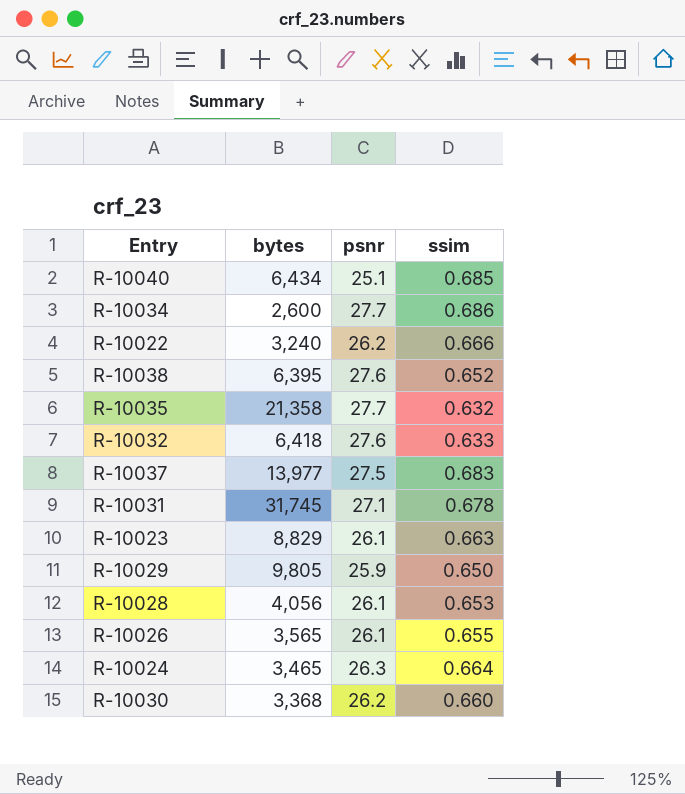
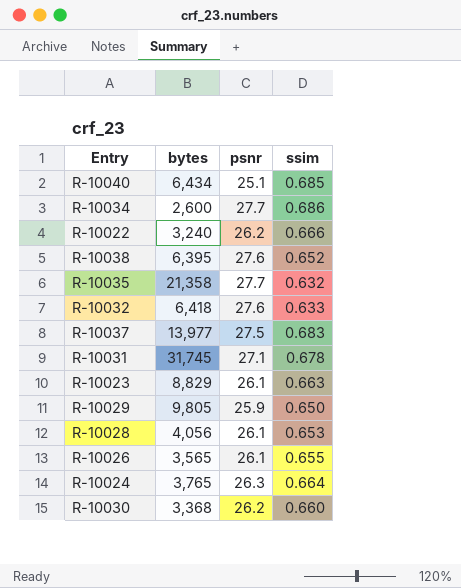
R-10024 | bytes: 3,465 -> 3,765

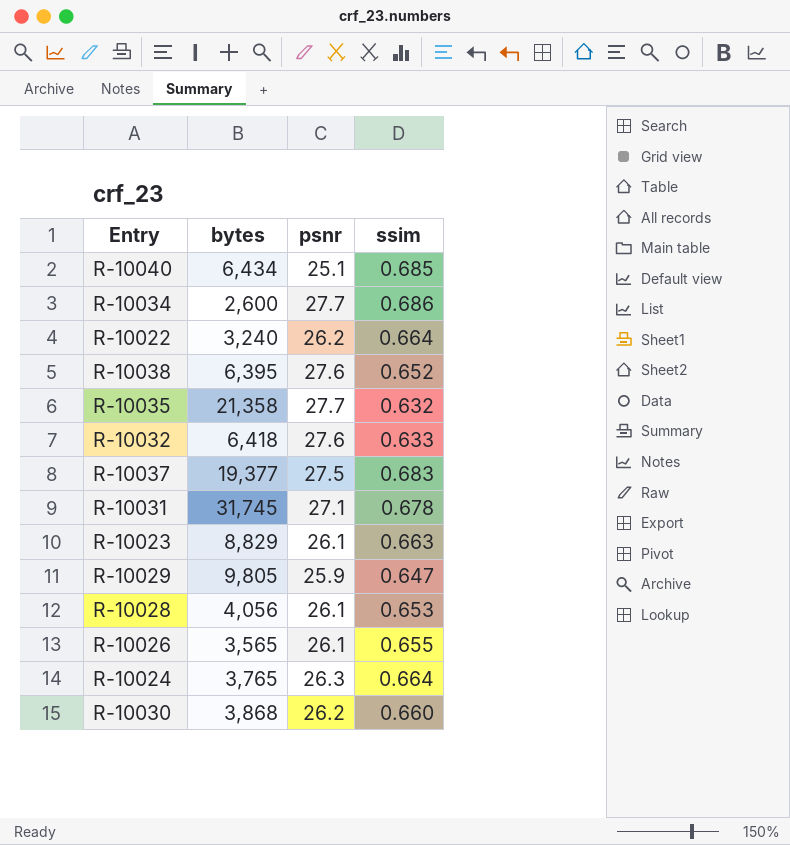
R-10022 | ssim: 0.666 -> 0.664
R-10037 | bytes: 13,977 -> 19,377
R-10029 | ssim: 0.650 -> 0.647
R-10030 | bytes: 3,368 -> 3,868

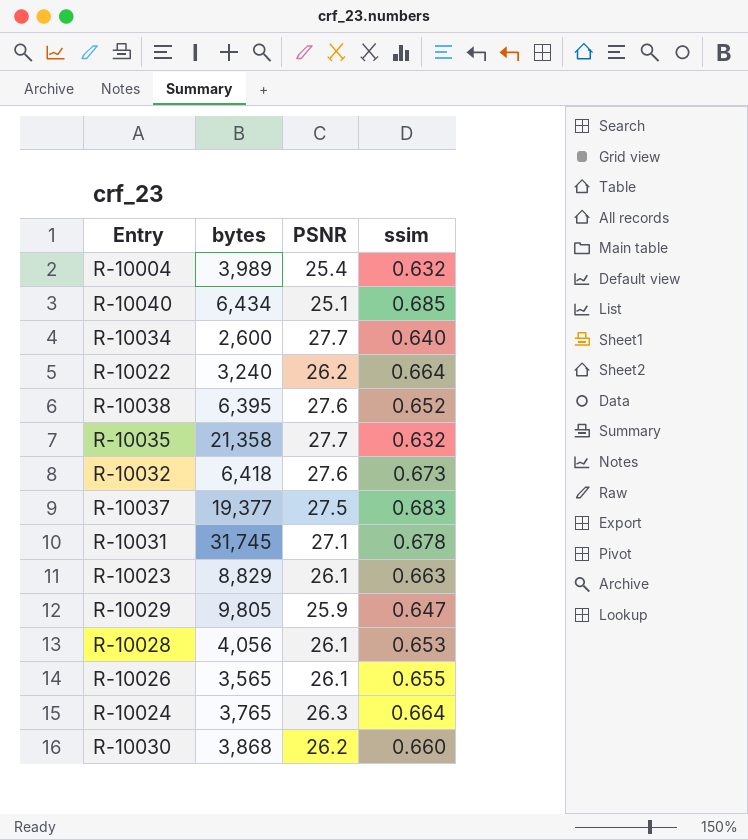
column name: psnr -> PSNR
row R-10004: none -> 3,989 | 25.4 | 0.632
R-10034 | ssim: 0.686 -> 0.640
R-10032 | ssim: 0.633 -> 0.673

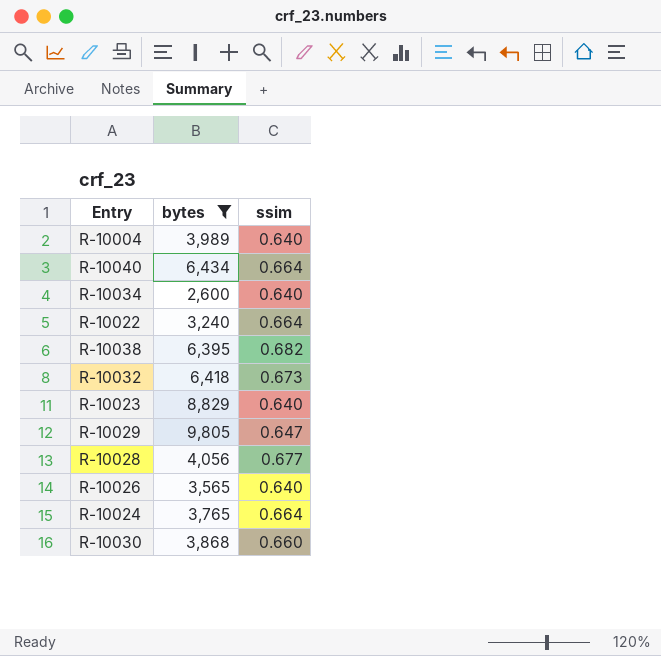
filter: none -> bytes <= 9,805
column PSNR | position: 3 -> none
R-10004 | ssim: 0.632 -> 0.640
R-10040 | ssim: 0.685 -> 0.664
R-10038 | ssim: 0.652 -> 0.682
R-10023 | ssim: 0.663 -> 0.640
R-10028 | ssim: 0.653 -> 0.677
R-10026 | ssim: 0.655 -> 0.640

